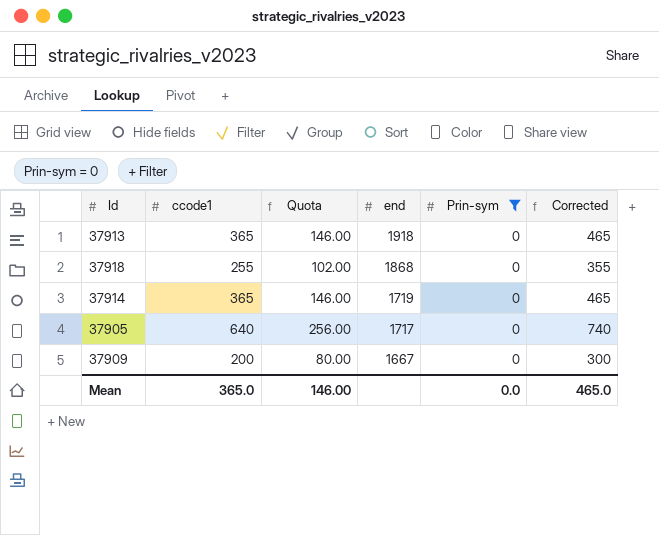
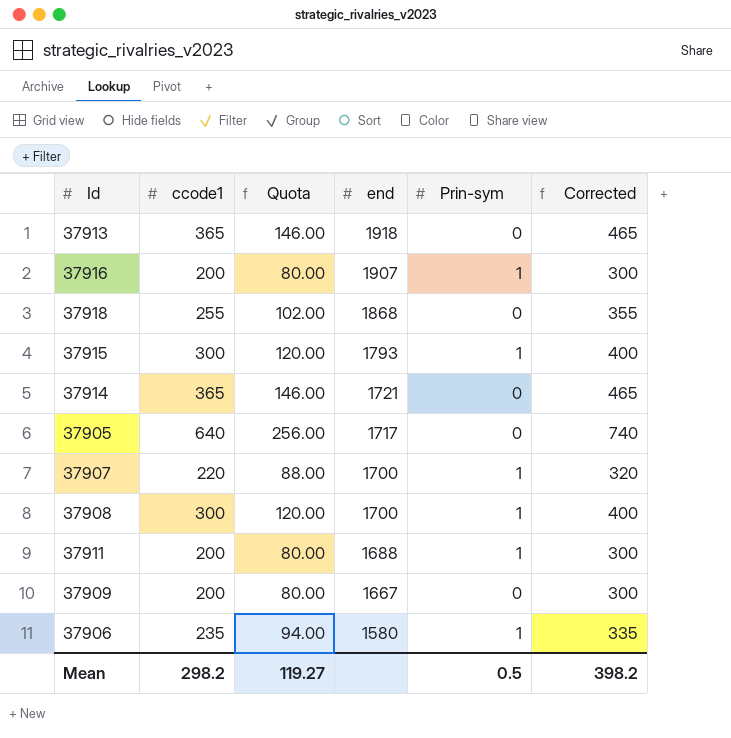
filter: Prin-sym = 0 -> none
37914 | end: 1719 -> 1721
Mean | ccode1: 365.0 -> 298.2
Mean | Quota: 146.00 -> 119.27
Mean | Prin-sym: 0.0 -> 0.5
Mean | Corrected: 465.0 -> 398.2

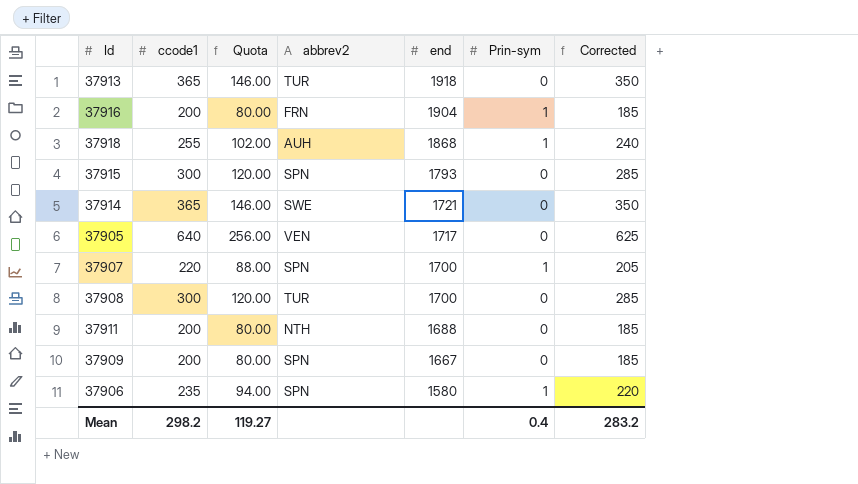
column abbrev2 | position: none -> 4
column Corrected | formula: [ccode1] + 100 -> [ccode1] - 15
37916 | end: 1907 -> 1904
37918 | Prin-sym: 0 -> 1
37915 | Prin-sym: 1 -> 0
37908 | Prin-sym: 1 -> 0
37911 | Prin-sym: 1 -> 0
Mean | Prin-sym: 0.5 -> 0.4
Mean | Corrected: 398.2 -> 283.2

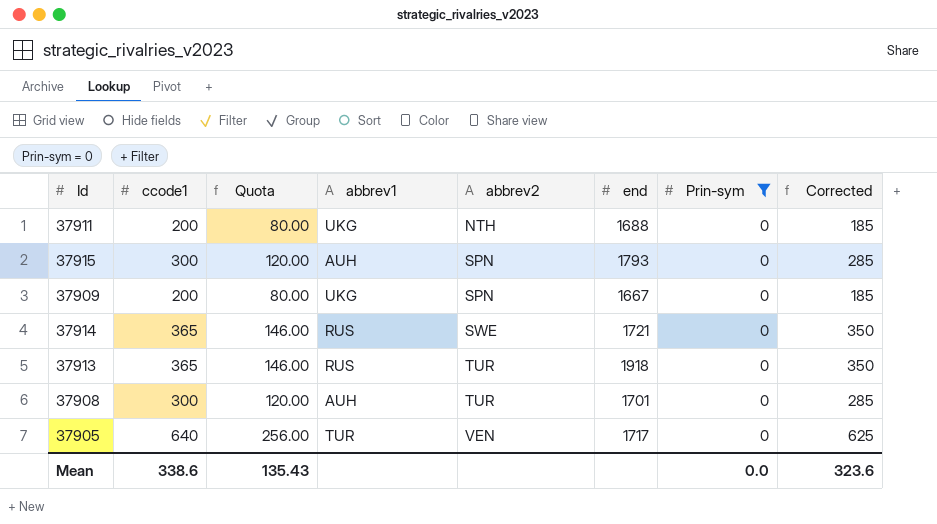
filter: none -> Prin-sym = 0
row order: end descending -> abbrev2 ascending
column abbrev1 | position: none -> 4
37908 | end: 1700 -> 1701
Mean | ccode1: 298.2 -> 338.6
Mean | Quota: 119.27 -> 135.43
Mean | Prin-sym: 0.4 -> 0.0
Mean | Corrected: 283.2 -> 323.6

